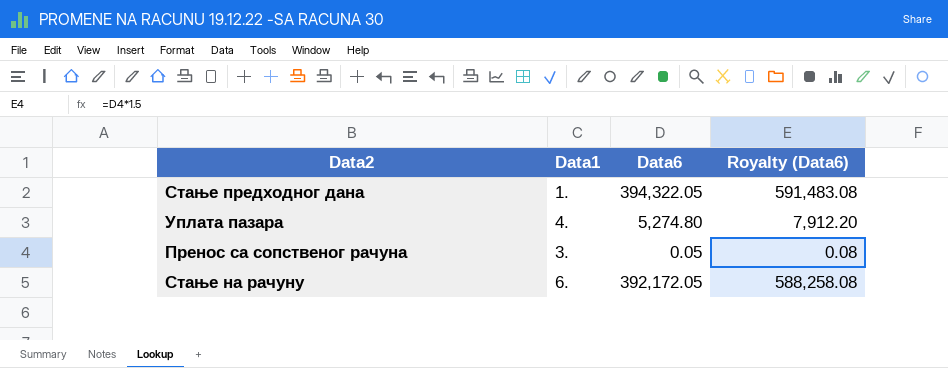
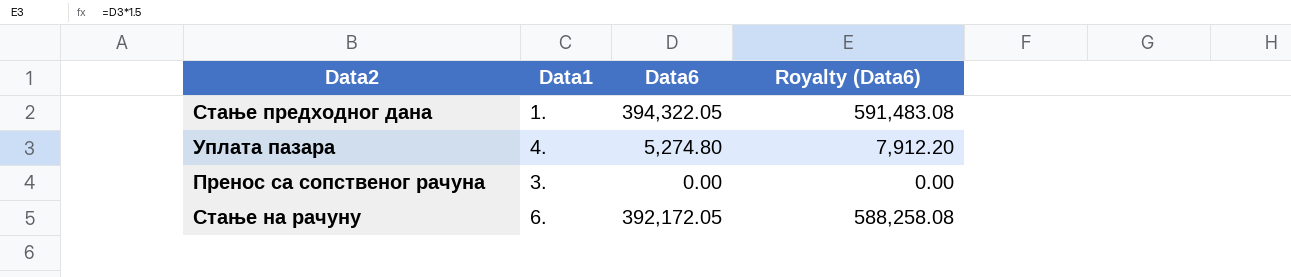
Пренос са сопственог рачуна | Data6: 0.05 -> 0.00
Пренос са сопственог рачуна | Royalty (Data6): 0.08 -> 0.00

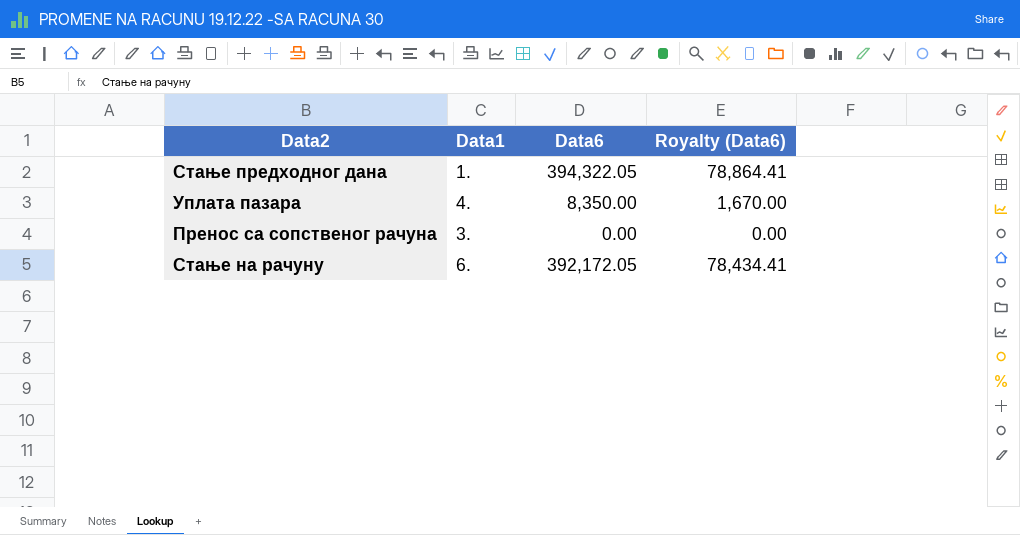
column Royalty (Data6) | formula: [Data6] * 1.5 -> [Data6] * 0.2
Уплата пазара | Data6: 5,274.80 -> 8,350.00

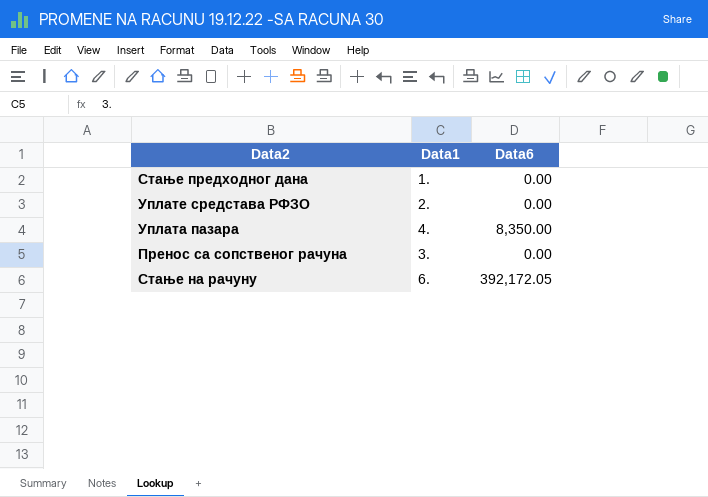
column Royalty (Data6) | formula: [Data6] * 0.2 -> none
Стање предходног дана | Data6: 394,322.05 -> 0.00
row Уплате средстава РФЗО: none -> 2. | 0.00

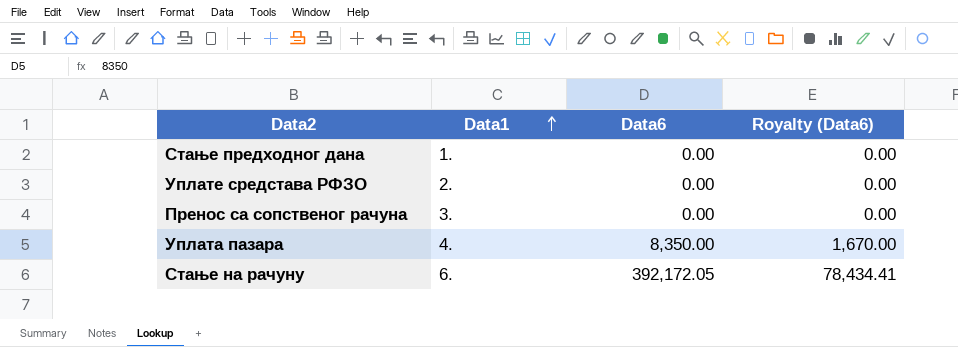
row order: none -> Data1 ascending
column Royalty (Data6) | formula: none -> [Data6] * 0.2

